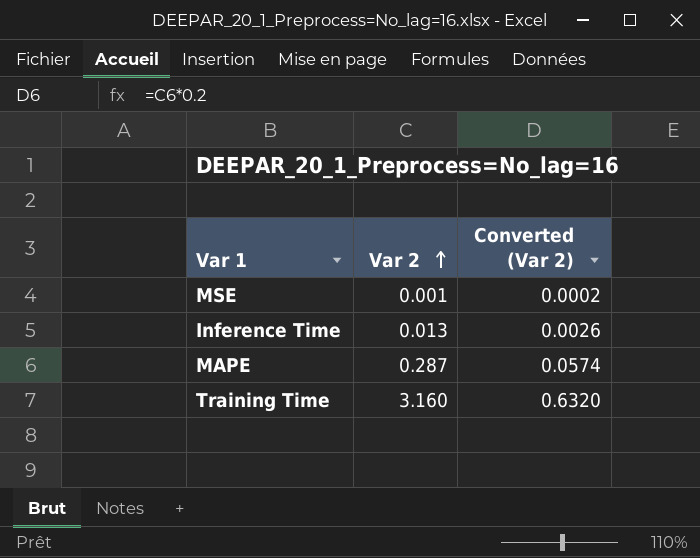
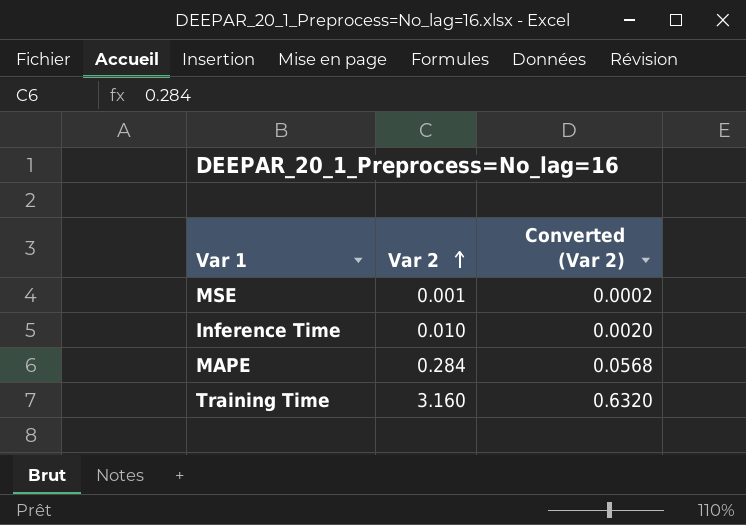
Inference Time | Var 2: 0.013 -> 0.010
Inference Time | Converted (Var 2): 0.0026 -> 0.0020
MAPE | Var 2: 0.287 -> 0.284
MAPE | Converted (Var 2): 0.0574 -> 0.0568

